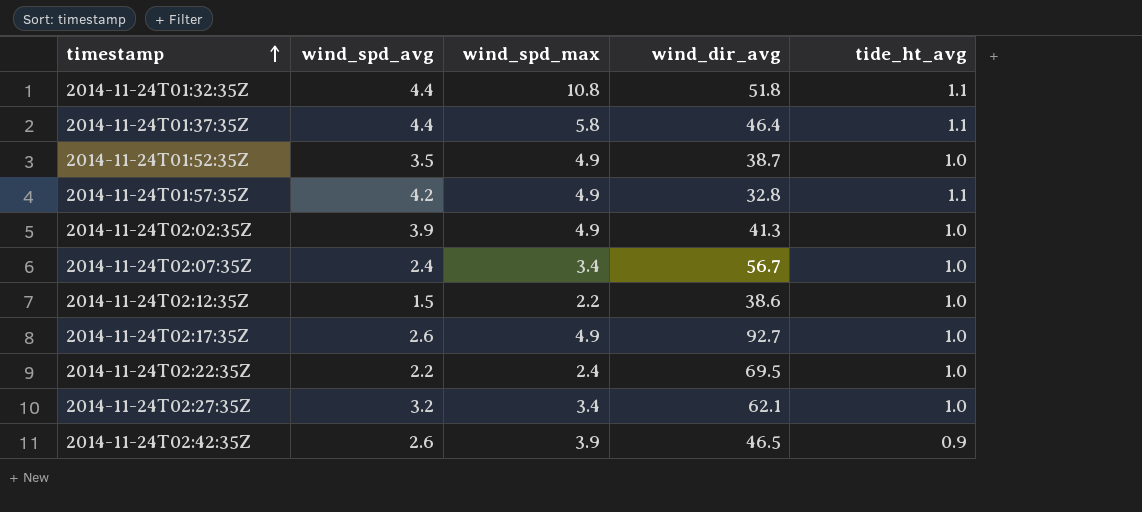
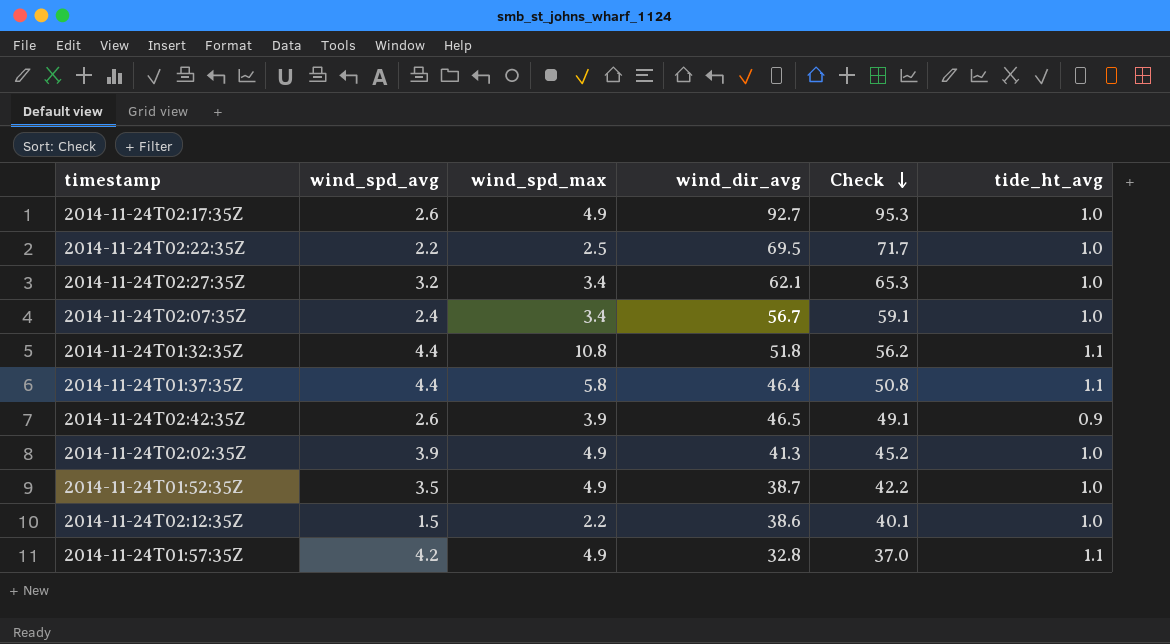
row order: timestamp ascending -> Check descending
column Check | formula: none -> [wind_spd_avg] + [wind_dir_avg]
2014-11-24T02:22:35Z | wind_spd_max: 2.4 -> 2.5

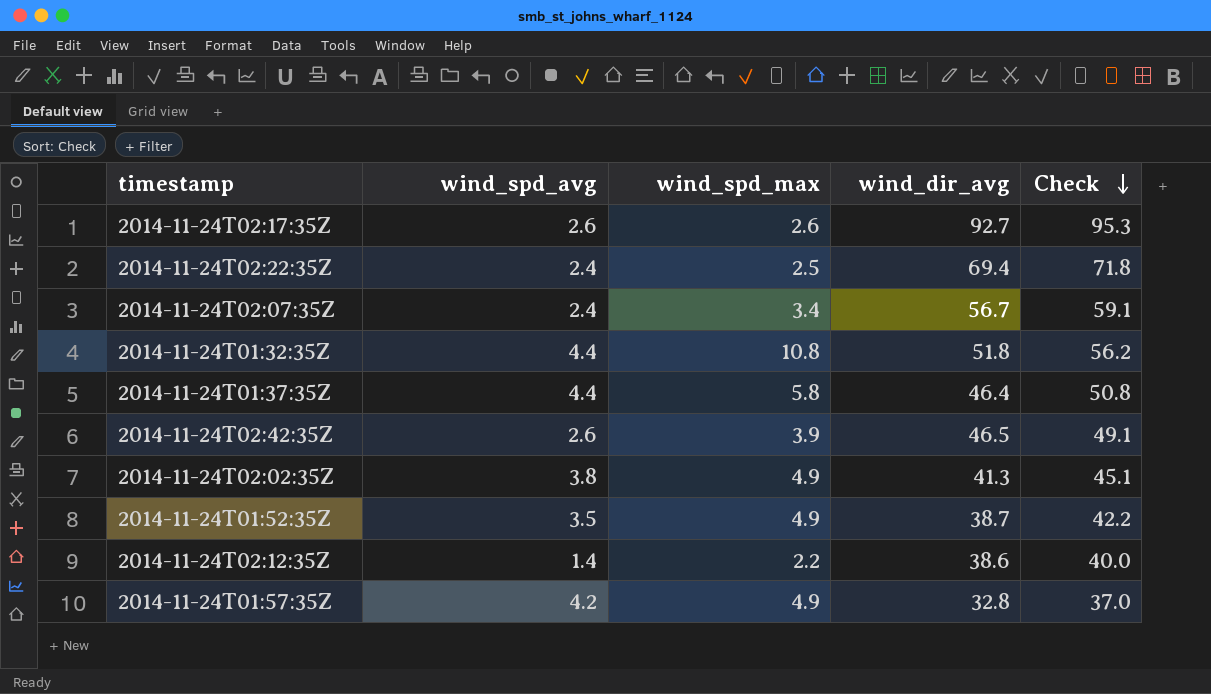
column tide_ht_avg | position: 6 -> none
row 2014-11-24T02:27:35Z: 3.2 | 3.4 | 62.1 | 65.3 | 1.0 -> none
2014-11-24T02:17:35Z | wind_spd_max: 4.9 -> 2.6
2014-11-24T02:22:35Z | wind_spd_avg: 2.2 -> 2.4
2014-11-24T02:22:35Z | wind_dir_avg: 69.5 -> 69.4
2014-11-24T02:22:35Z | Check: 71.7 -> 71.8
2014-11-24T02:02:35Z | wind_spd_avg: 3.9 -> 3.8
2014-11-24T02:02:35Z | Check: 45.2 -> 45.1
2014-11-24T02:12:35Z | wind_spd_avg: 1.5 -> 1.4
2014-11-24T02:12:35Z | Check: 40.1 -> 40.0

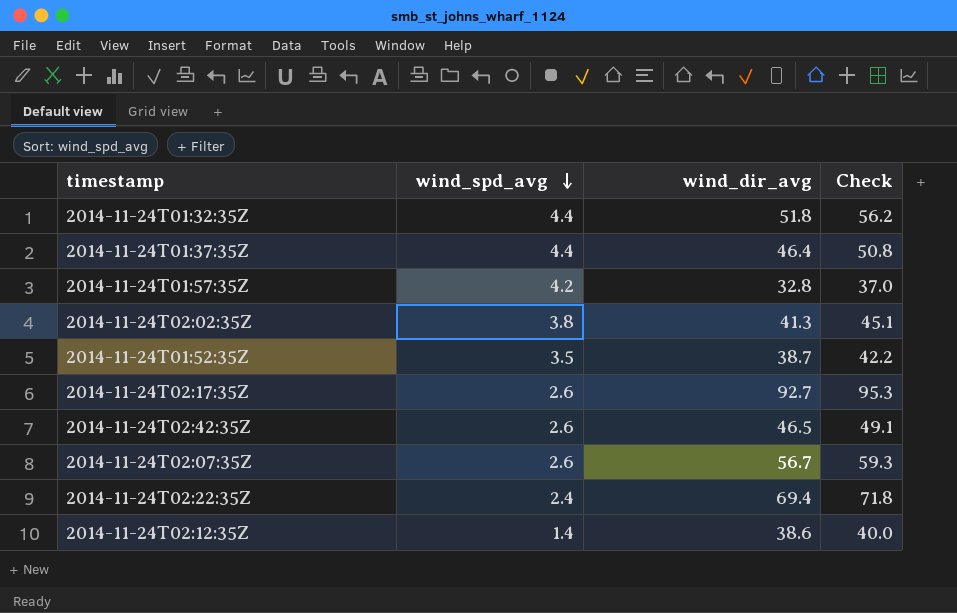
row order: Check descending -> wind_spd_avg descending
column wind_spd_max | position: 3 -> none
2014-11-24T02:07:35Z | wind_spd_avg: 2.4 -> 2.6
2014-11-24T02:07:35Z | Check: 59.1 -> 59.3

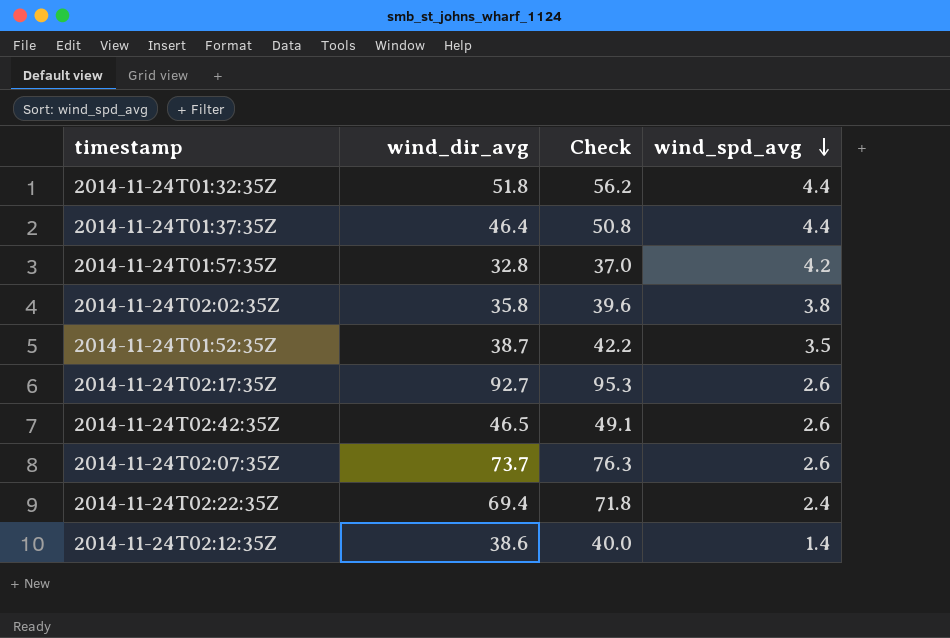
column wind_spd_avg | position: 2 -> 4
2014-11-24T02:02:35Z | wind_dir_avg: 41.3 -> 35.8
2014-11-24T02:02:35Z | Check: 45.1 -> 39.6
2014-11-24T02:07:35Z | wind_dir_avg: 56.7 -> 73.7
2014-11-24T02:07:35Z | Check: 59.3 -> 76.3

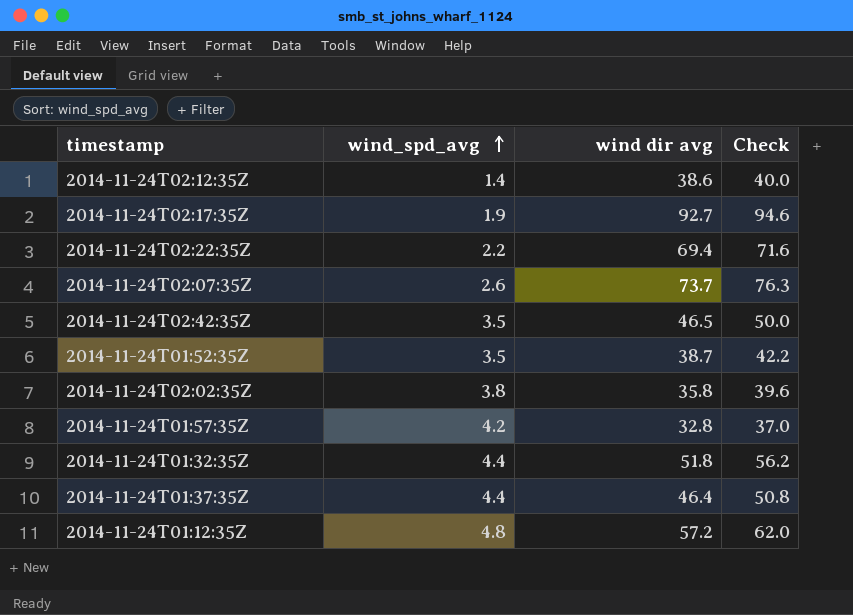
row order: wind_spd_avg descending -> wind_spd_avg ascending
column wind_spd_avg | position: 4 -> 2
column name: wind_dir_avg -> wind dir avg
2014-11-24T02:17:35Z | wind_spd_avg: 2.6 -> 1.9
2014-11-24T02:17:35Z | Check: 95.3 -> 94.6
2014-11-24T02:22:35Z | wind_spd_avg: 2.4 -> 2.2
2014-11-24T02:22:35Z | Check: 71.8 -> 71.6
2014-11-24T02:42:35Z | wind_spd_avg: 2.6 -> 3.5
2014-11-24T02:42:35Z | Check: 49.1 -> 50.0
row 2014-11-24T01:12:35Z: none -> 4.8 | 57.2 | 62.0

